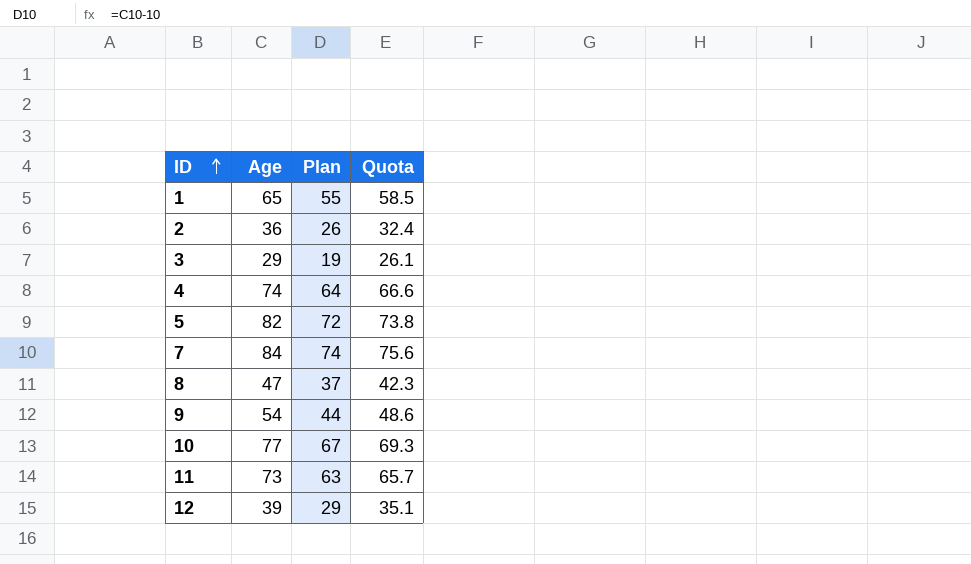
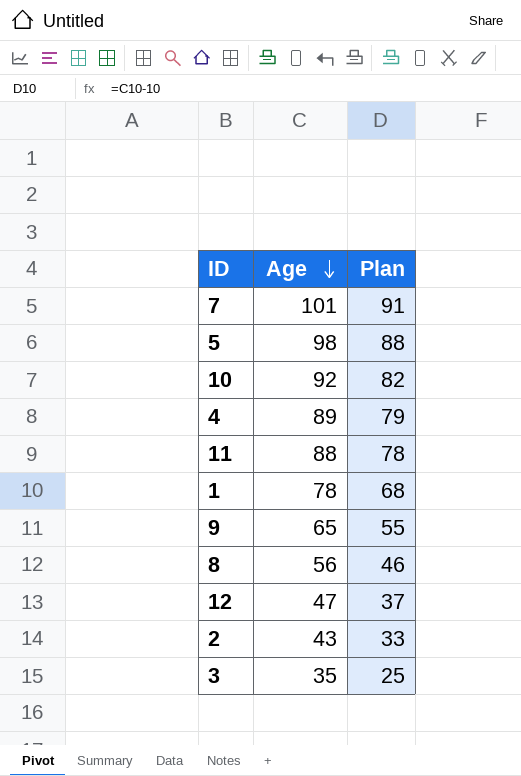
row order: ID ascending -> Age descending
column Quota | formula: [Age] * 0.9 -> none
7 | Age: 84 -> 101
7 | Plan: 74 -> 91
5 | Age: 82 -> 98
5 | Plan: 72 -> 88
10 | Age: 77 -> 92
10 | Plan: 67 -> 82
4 | Age: 74 -> 89
4 | Plan: 64 -> 79
11 | Age: 73 -> 88
11 | Plan: 63 -> 78
1 | Age: 65 -> 78
1 | Plan: 55 -> 68
9 | Age: 54 -> 65
9 | Plan: 44 -> 55
8 | Age: 47 -> 56
8 | Plan: 37 -> 46
12 | Age: 39 -> 47
12 | Plan: 29 -> 37
2 | Age: 36 -> 43
2 | Plan: 26 -> 33
3 | Age: 29 -> 35
3 | Plan: 19 -> 25

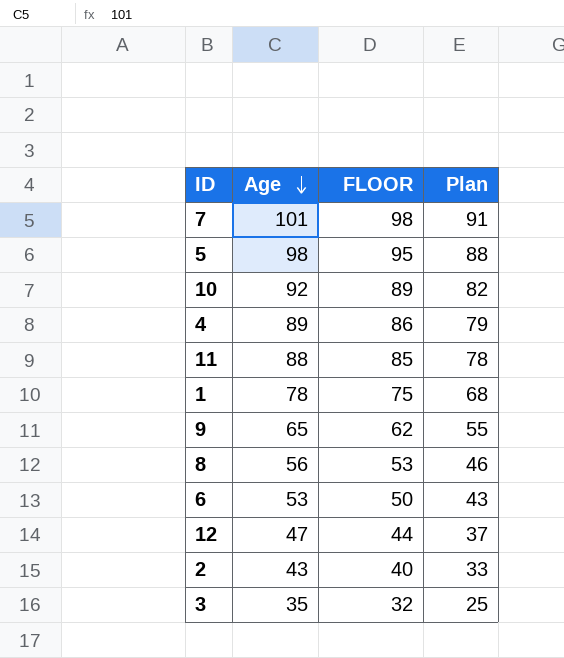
column FLOOR | formula: none -> [Age] - 3
row 6: none -> 53 | 50 | 43

